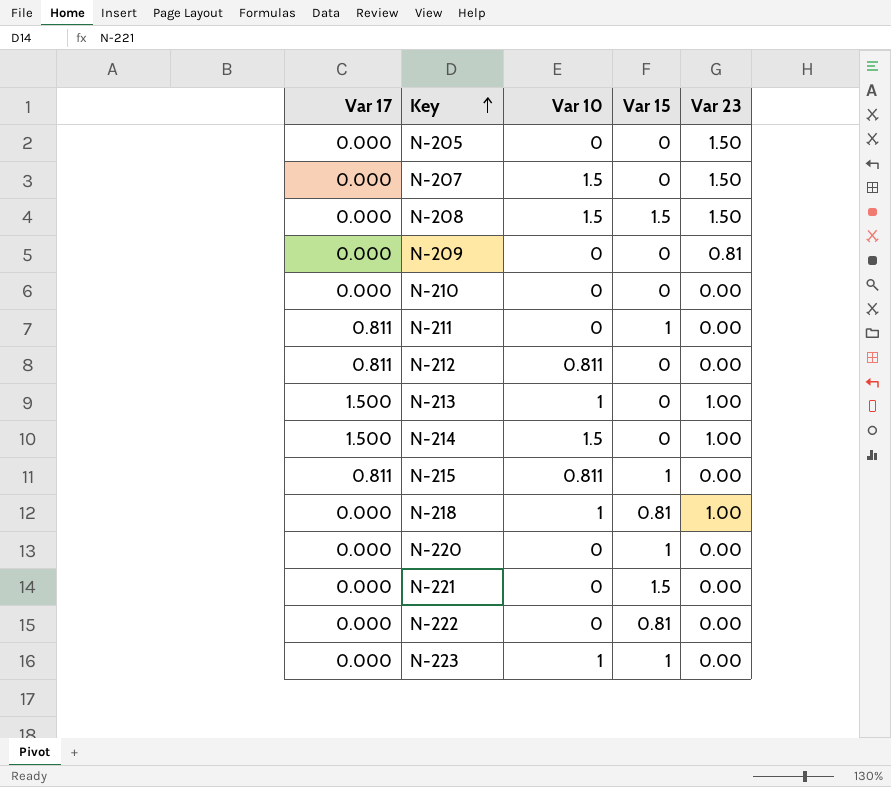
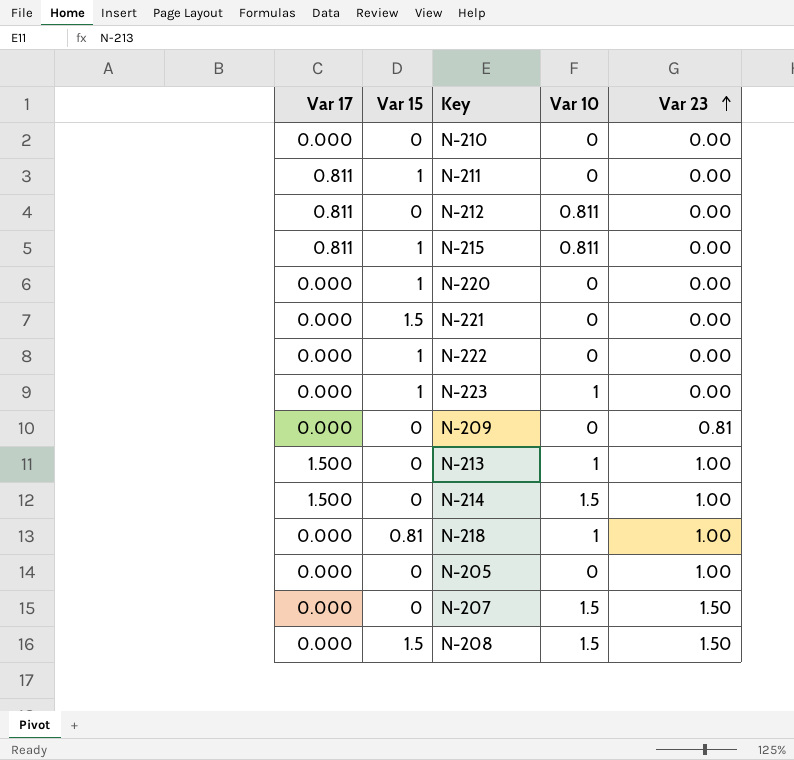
row order: Key ascending -> Var 23 ascending
column Var 15 | position: 4 -> 2
N-222 | Var 15: 0.81 -> 1
N-205 | Var 23: 1.50 -> 1.00

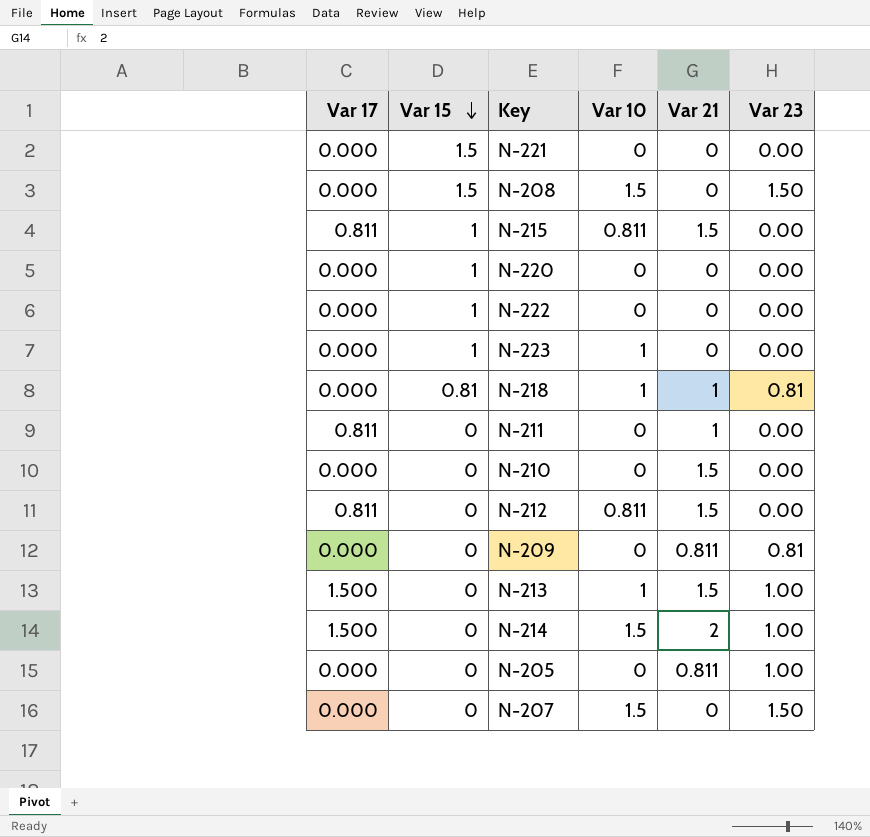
row order: Var 23 ascending -> Var 15 descending
column Var 21 | position: none -> 5
N-218 | Var 23: 1.00 -> 0.81
N-211 | Var 15: 1 -> 0

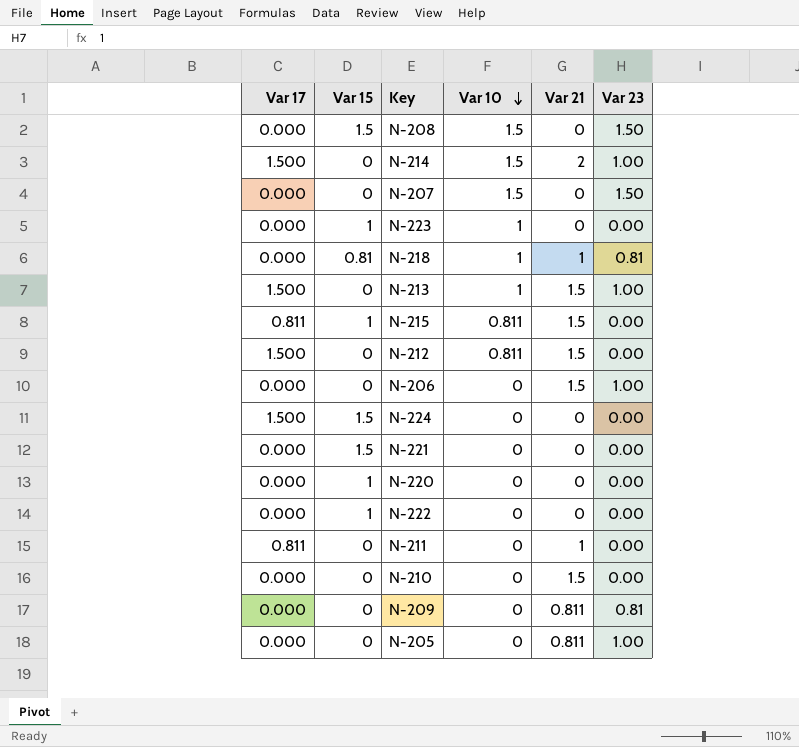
row order: Var 15 descending -> Var 10 descending
N-212 | Var 17: 0.811 -> 1.500
row N-206: none -> 0.000 | 0 | 0 | 1.5 | 1.00
row N-224: none -> 1.500 | 1.5 | 0 | 0 | 0.00

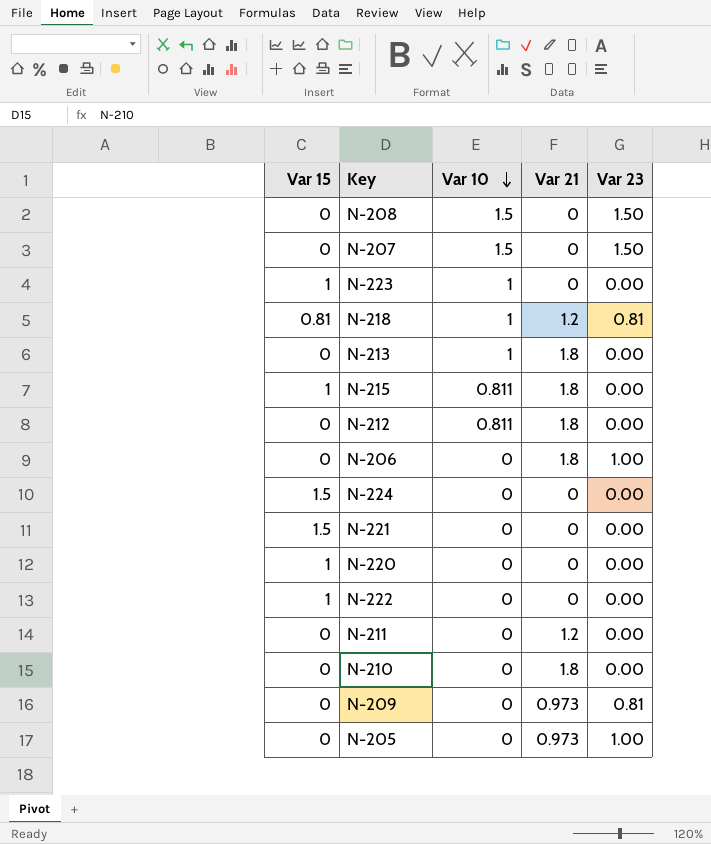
column Var 17 | position: 1 -> none
row N-214: 1.500 | 0 | 1.5 | 2 | 1.00 -> none
N-208 | Var 15: 1.5 -> 0
N-218 | Var 21: 1 -> 1.2
N-213 | Var 21: 1.5 -> 1.8
N-213 | Var 23: 1.00 -> 0.00
N-215 | Var 21: 1.5 -> 1.8
N-212 | Var 21: 1.5 -> 1.8
N-206 | Var 21: 1.5 -> 1.8
N-211 | Var 21: 1 -> 1.2
N-210 | Var 21: 1.5 -> 1.8
N-209 | Var 21: 0.811 -> 0.973
N-205 | Var 21: 0.811 -> 0.973

